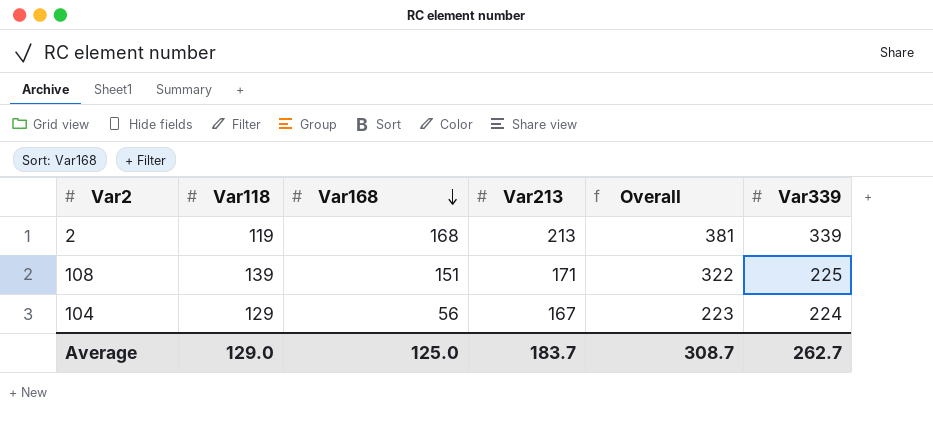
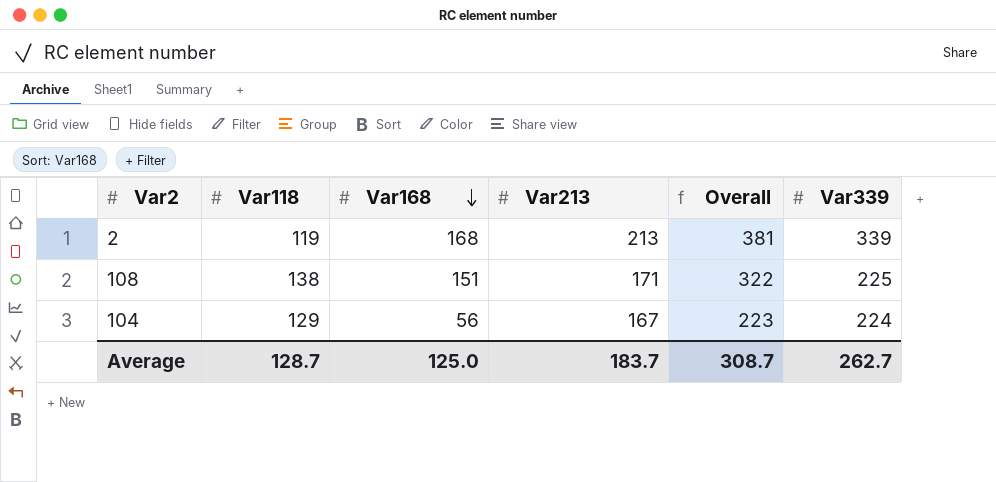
108 | Var118: 139 -> 138
Average | Var118: 129.0 -> 128.7

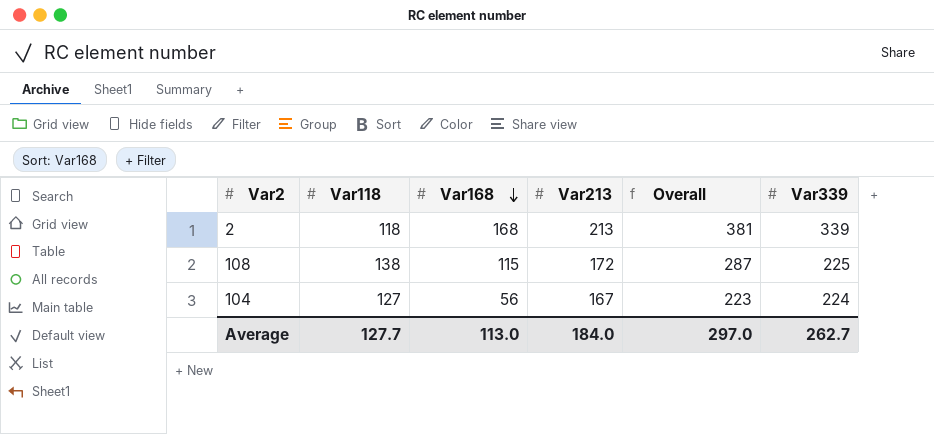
2 | Var118: 119 -> 118
108 | Var168: 151 -> 115
108 | Var213: 171 -> 172
108 | Overall: 322 -> 287
104 | Var118: 129 -> 127
Average | Var118: 128.7 -> 127.7
Average | Var168: 125.0 -> 113.0
Average | Var213: 183.7 -> 184.0
Average | Overall: 308.7 -> 297.0

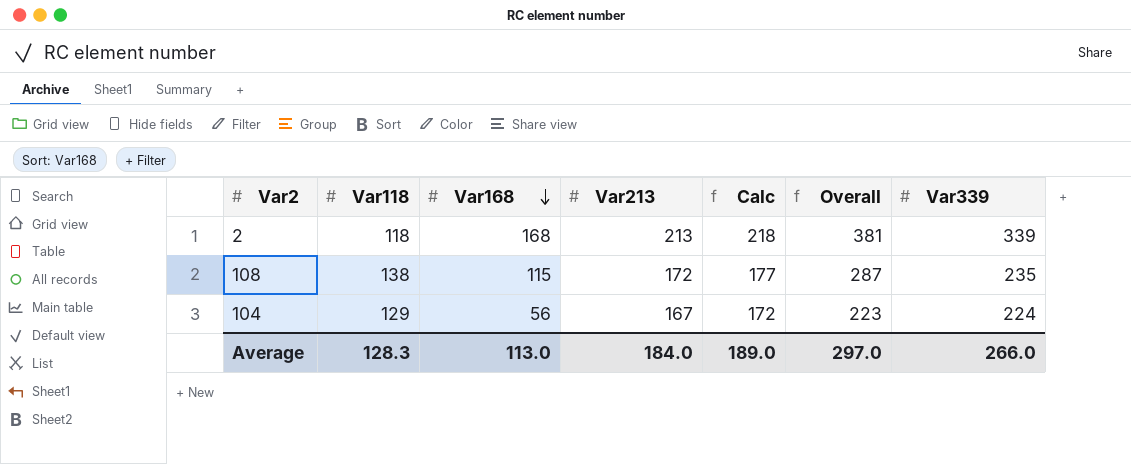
column Calc | formula: none -> [Var213] + 5
108 | Var339: 225 -> 235
104 | Var118: 127 -> 129
Average | Var118: 127.7 -> 128.3
Average | Var339: 262.7 -> 266.0

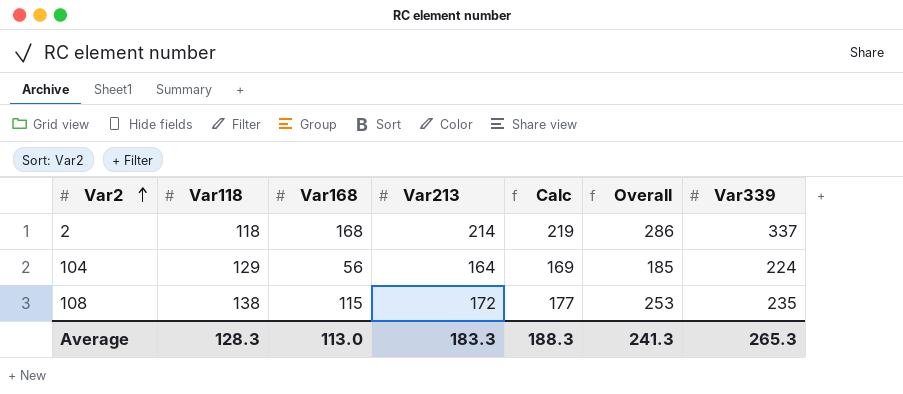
row order: Var168 descending -> Var2 ascending
column Overall | formula: [Var168] + [Var213] -> [Var118] + [Var168]
2 | Var213: 213 -> 214
2 | Calc: 218 -> 219
2 | Var339: 339 -> 337
104 | Var213: 167 -> 164
104 | Calc: 172 -> 169
Average | Var213: 184.0 -> 183.3
Average | Calc: 189.0 -> 188.3
Average | Overall: 297.0 -> 241.3
Average | Var339: 266.0 -> 265.3

